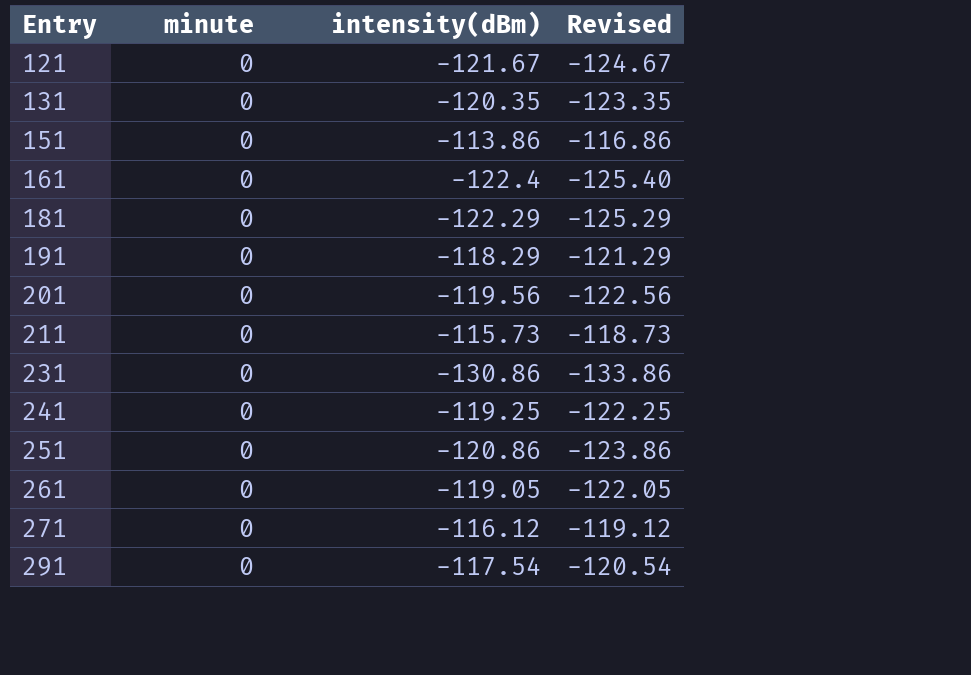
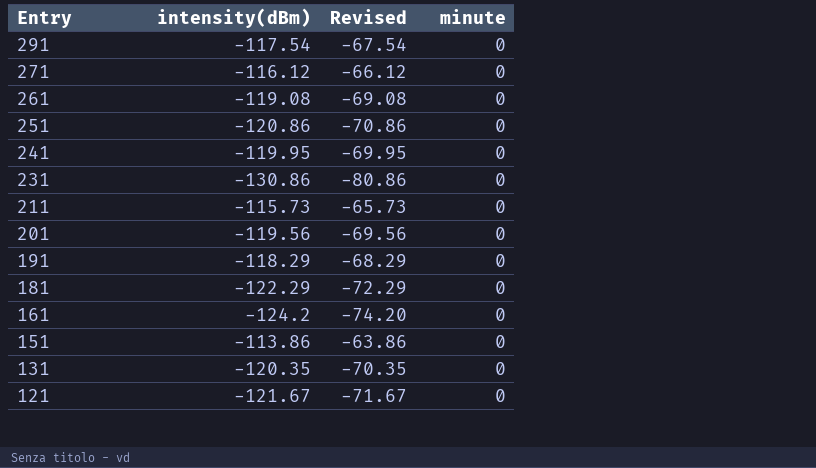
row order: Entry ascending -> Entry descending
column Revised | formula: [intensity(dBm)] - 3 -> [intensity(dBm)] + 50
column minute | position: 2 -> 4
261 | intensity(dBm): -119.05 -> -119.08
241 | intensity(dBm): -119.25 -> -119.95
161 | intensity(dBm): -122.4 -> -124.2

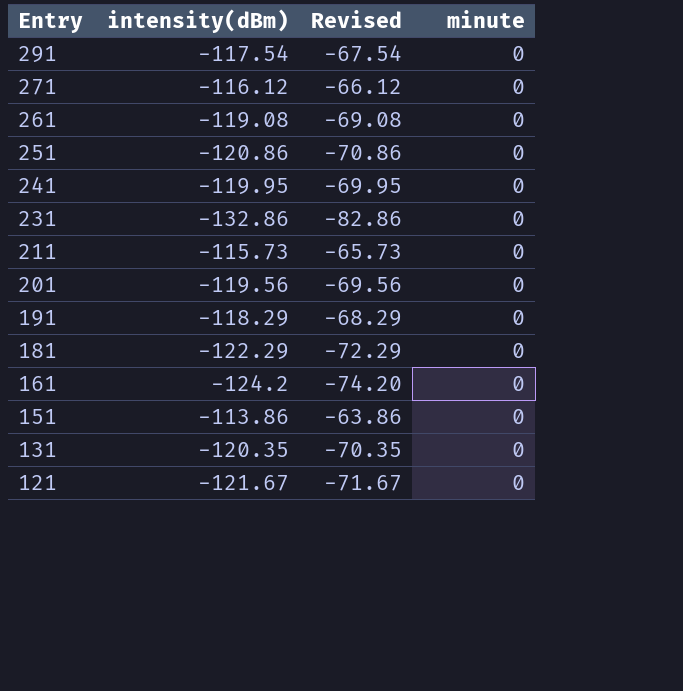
231 | intensity(dBm): -130.86 -> -132.86
231 | Revised: -80.86 -> -82.86

